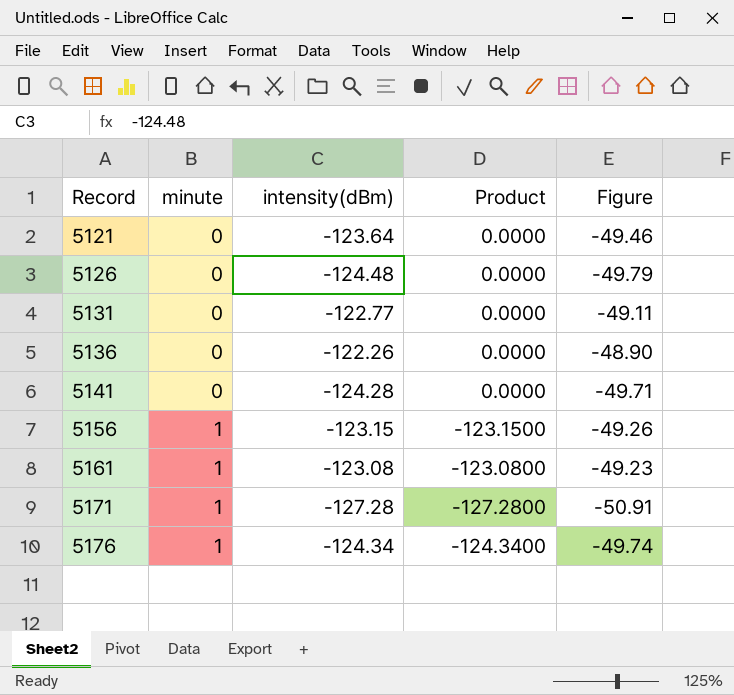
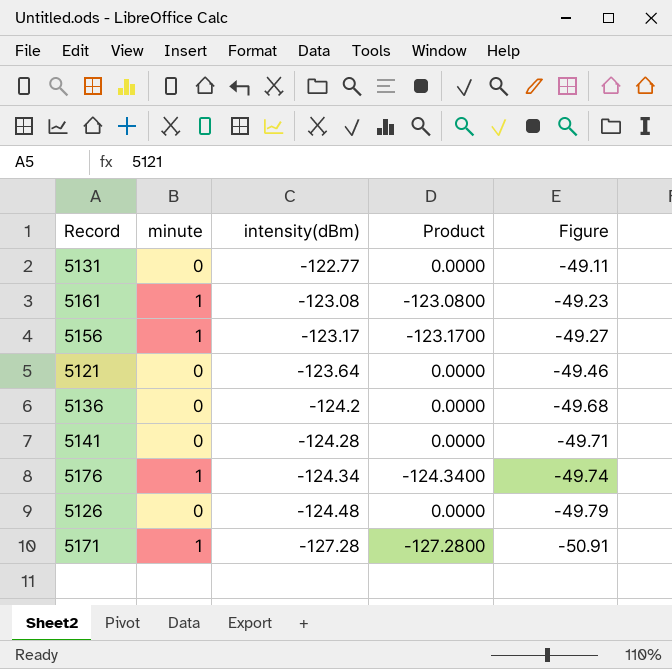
row order: Record ascending -> intensity(dBm) descending
5156 | intensity(dBm): -123.15 -> -123.17
5156 | Product: -123.1500 -> -123.1700
5156 | Figure: -49.26 -> -49.27
5136 | intensity(dBm): -122.26 -> -124.2
5136 | Figure: -48.90 -> -49.68

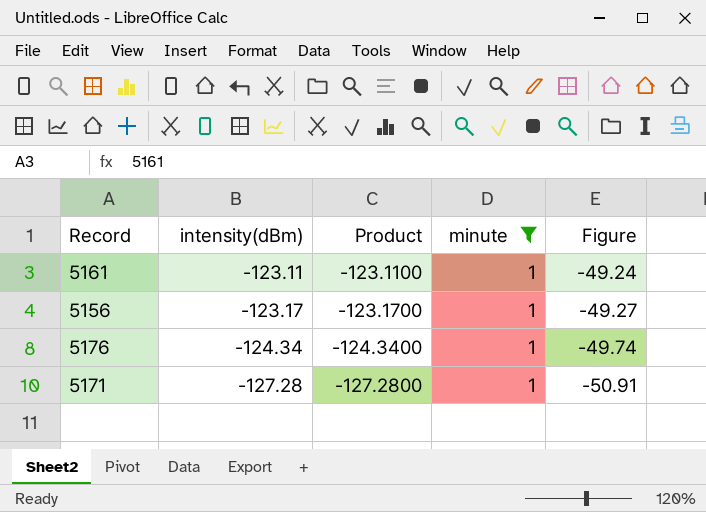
filter: none -> minute = 1
column minute | position: 2 -> 4
5161 | intensity(dBm): -123.08 -> -123.11
5161 | Product: -123.0800 -> -123.1100
5161 | Figure: -49.23 -> -49.24

